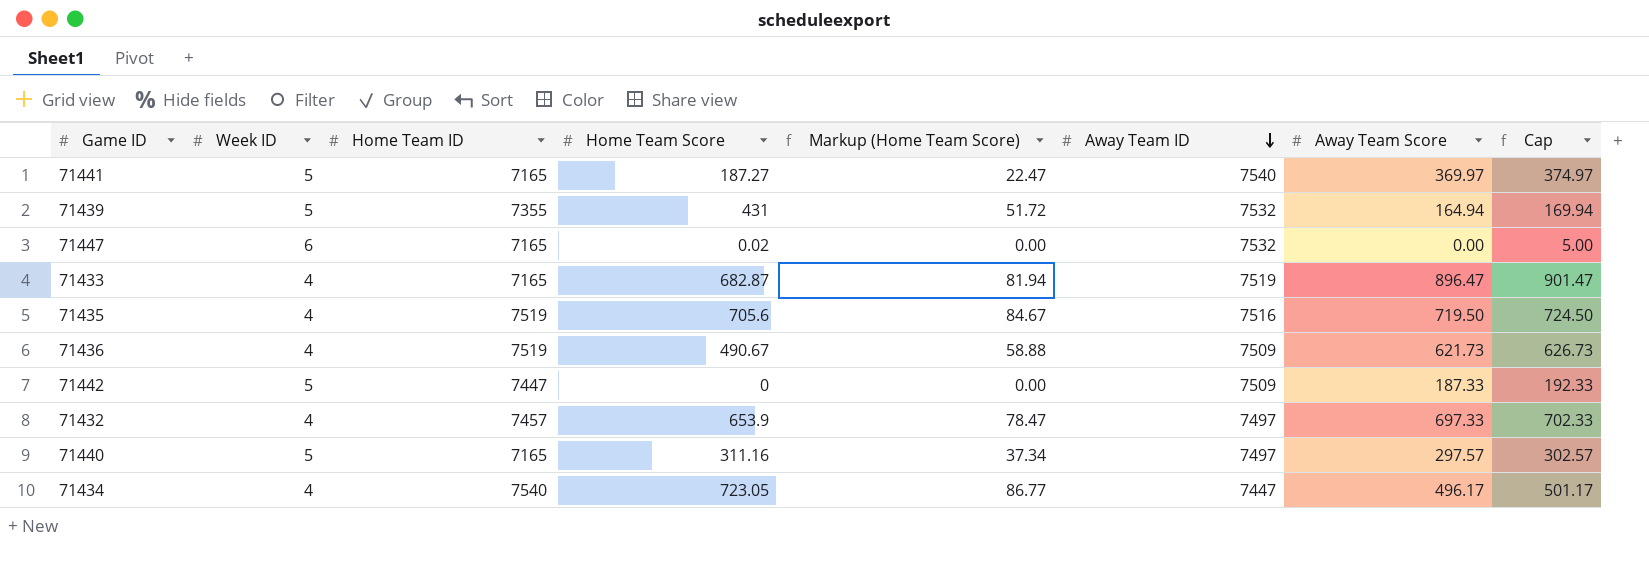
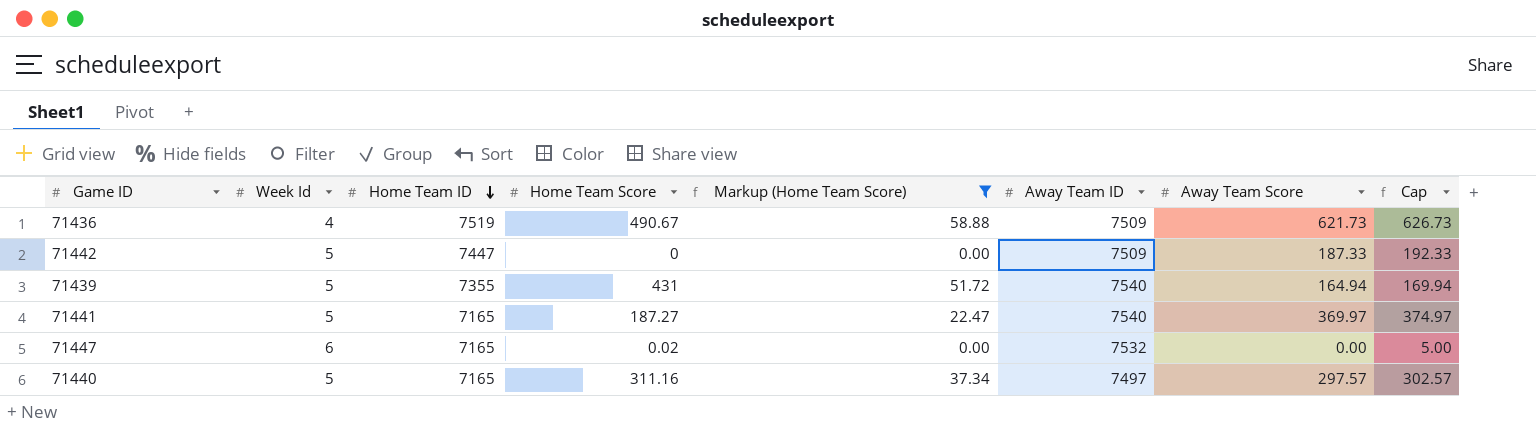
filter: none -> Markup (Home Team Score) <= 58.88
row order: Away Team ID descending -> Home Team ID descending
column name: Week ID -> Week Id
71439 | Away Team ID: 7532 -> 7540

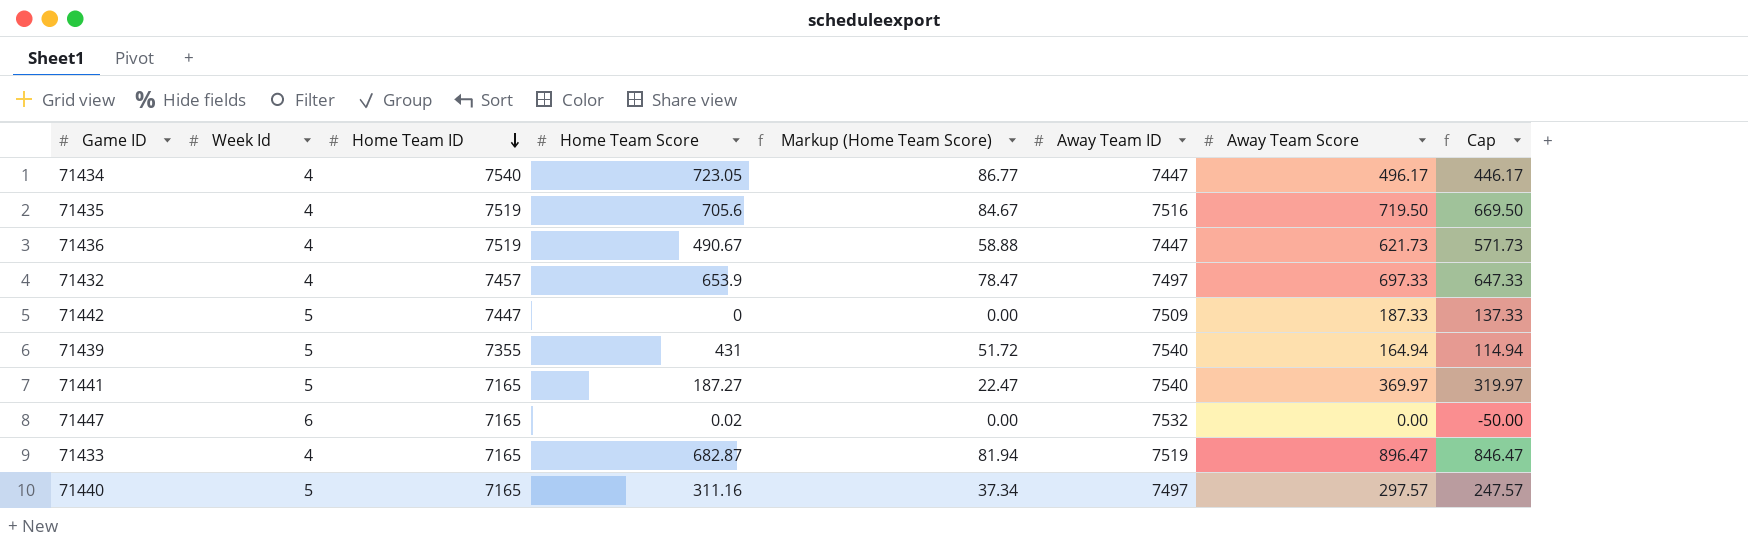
filter: Markup (Home Team Score) <= 58.88 -> none
column Cap | formula: [Away Team Score] + 5 -> [Away Team Score] - 50
71436 | Away Team ID: 7509 -> 7447

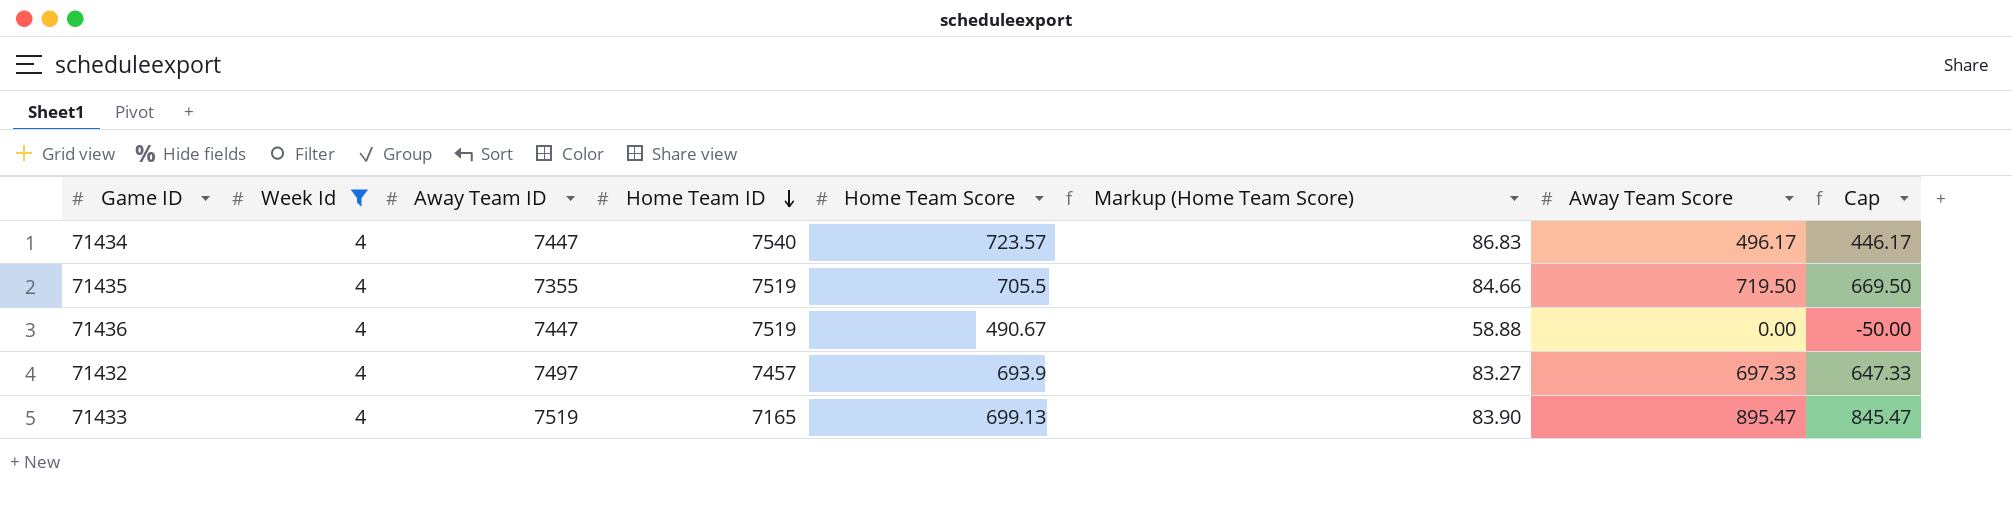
filter: none -> Week Id = 4
column Away Team ID | position: 6 -> 3
71434 | Home Team Score: 723.05 -> 723.57
71434 | Markup (Home Team Score): 86.77 -> 86.83
71435 | Away Team ID: 7516 -> 7355
71435 | Home Team Score: 705.6 -> 705.5
71435 | Markup (Home Team Score): 84.67 -> 84.66
71436 | Away Team Score: 621.73 -> 0.00
71436 | Cap: 571.73 -> -50.00
71432 | Home Team Score: 653.9 -> 693.9
71432 | Markup (Home Team Score): 78.47 -> 83.27
71433 | Home Team Score: 682.87 -> 699.13
71433 | Markup (Home Team Score): 81.94 -> 83.90
71433 | Away Team Score: 896.47 -> 895.47
71433 | Cap: 846.47 -> 845.47

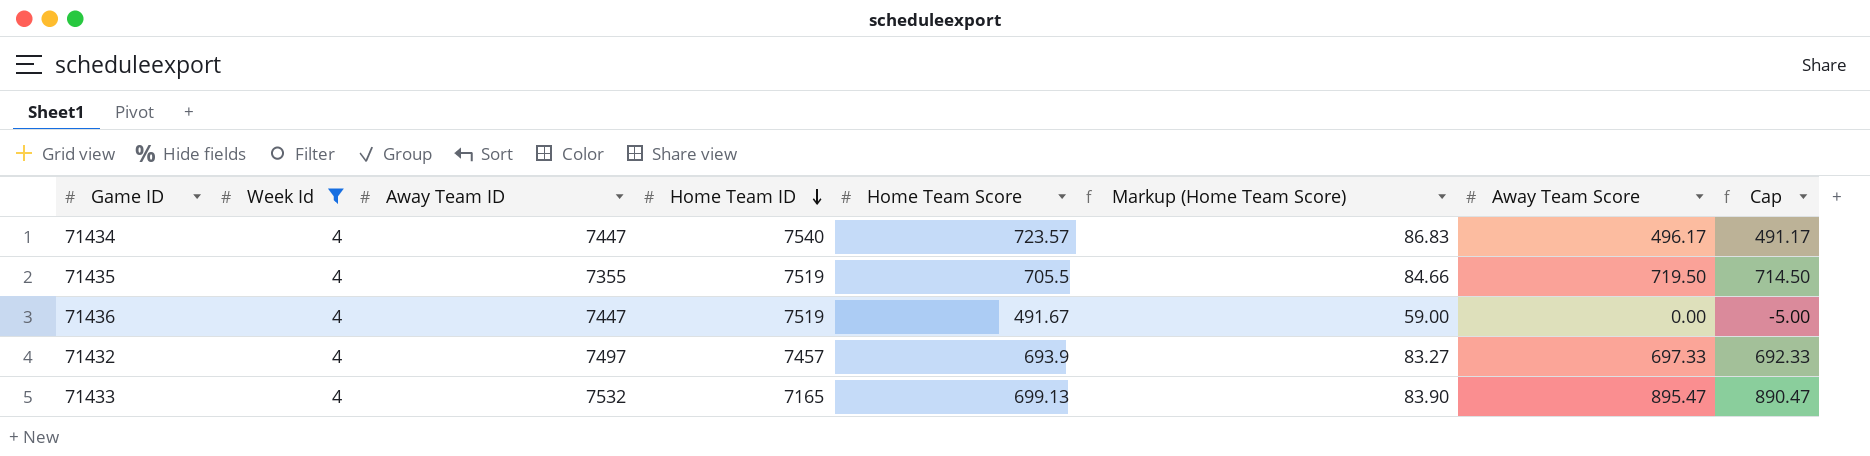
column Cap | formula: [Away Team Score] - 50 -> [Away Team Score] - 5
71436 | Home Team Score: 490.67 -> 491.67
71436 | Markup (Home Team Score): 58.88 -> 59.00
71433 | Away Team ID: 7519 -> 7532

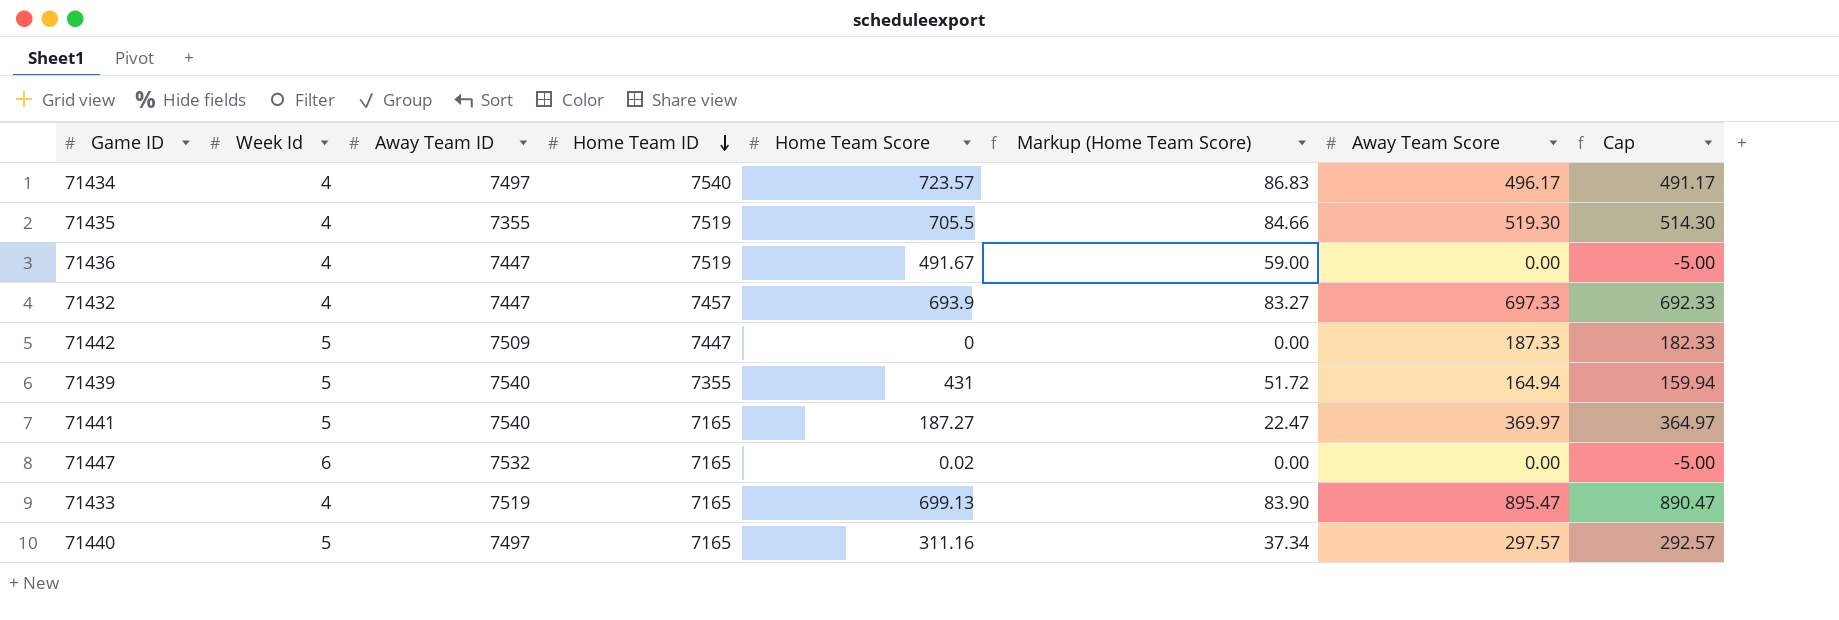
filter: Week Id = 4 -> none
71434 | Away Team ID: 7447 -> 7497
71435 | Away Team Score: 719.50 -> 519.30
71435 | Cap: 714.50 -> 514.30
71432 | Away Team ID: 7497 -> 7447
71433 | Away Team ID: 7532 -> 7519

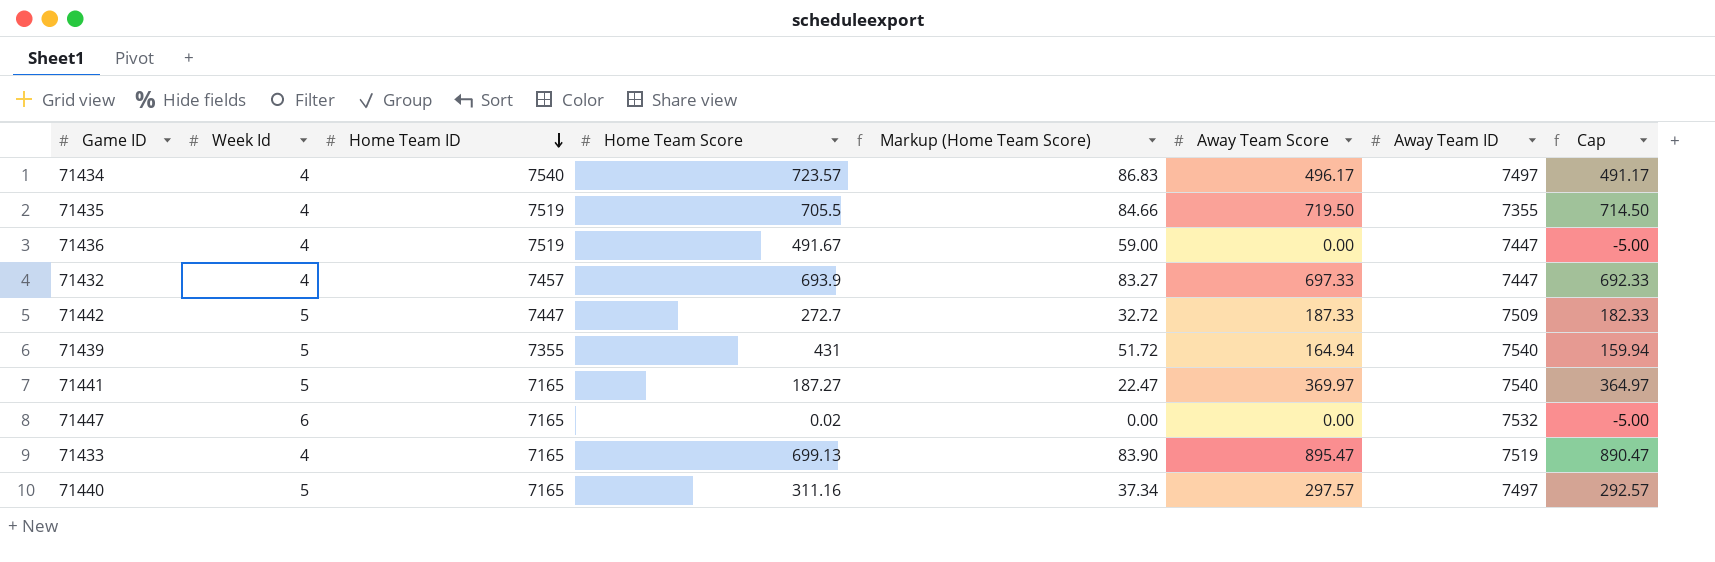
column Away Team ID | position: 3 -> 7
71435 | Away Team Score: 519.30 -> 719.50
71435 | Cap: 514.30 -> 714.50
71442 | Home Team Score: 0 -> 272.7
71442 | Markup (Home Team Score): 0.00 -> 32.72

